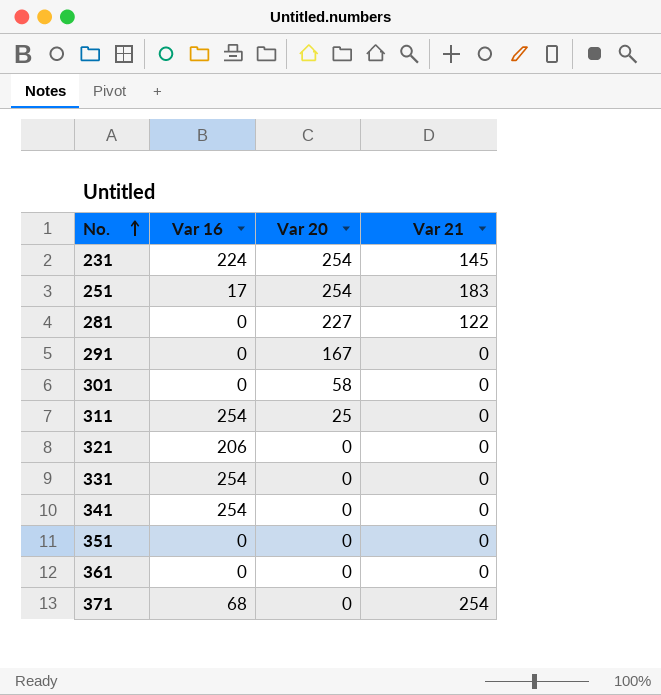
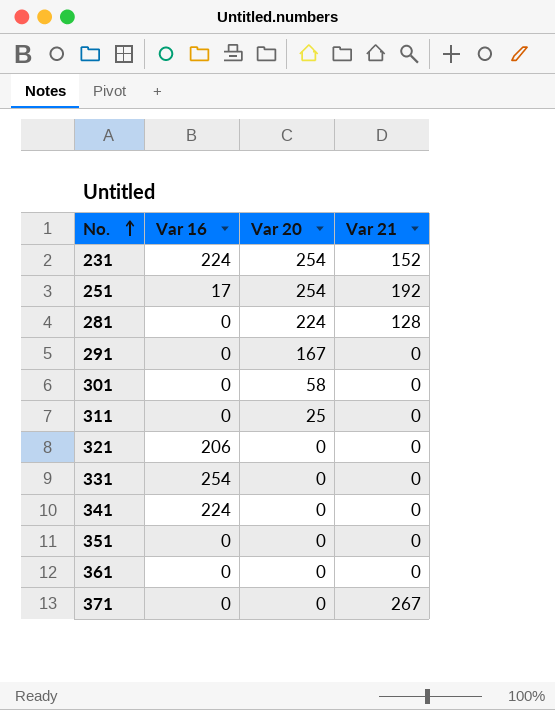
231 | Var 21: 145 -> 152
251 | Var 21: 183 -> 192
281 | Var 20: 227 -> 224
281 | Var 21: 122 -> 128
311 | Var 16: 254 -> 0
341 | Var 16: 254 -> 224
371 | Var 16: 68 -> 0
371 | Var 21: 254 -> 267

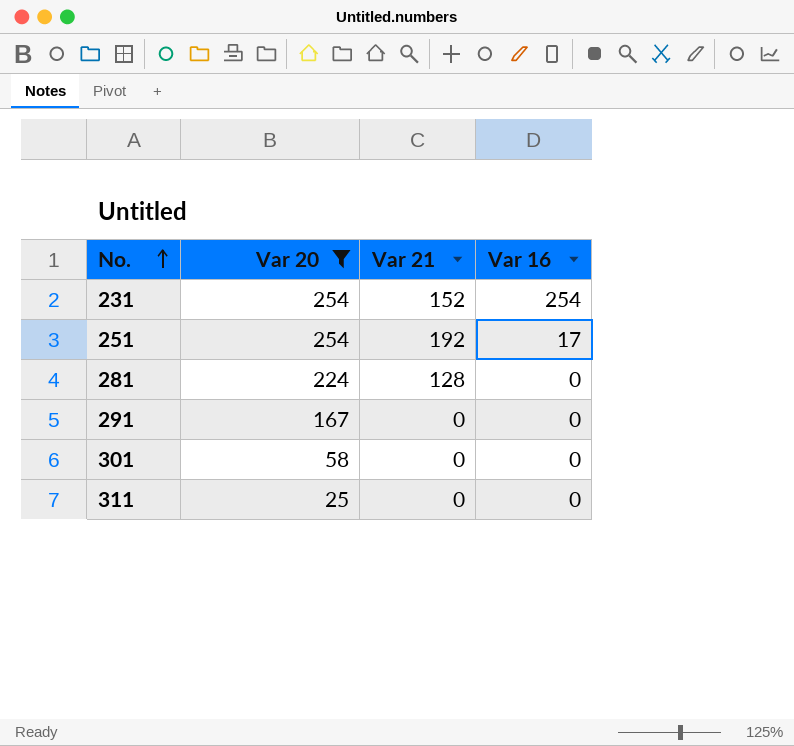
filter: none -> Var 20 != 0
column Var 16 | position: 2 -> 4
231 | Var 16: 224 -> 254

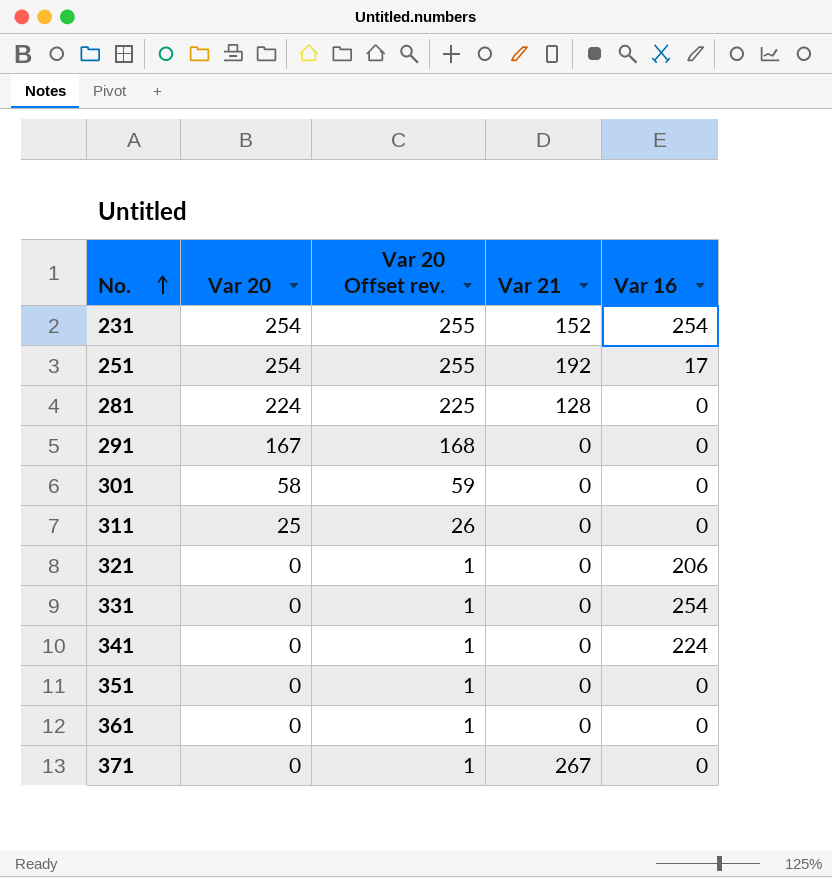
filter: Var 20 != 0 -> none
column Var 20 Offset rev. | formula: none -> [Var 20] + 1

